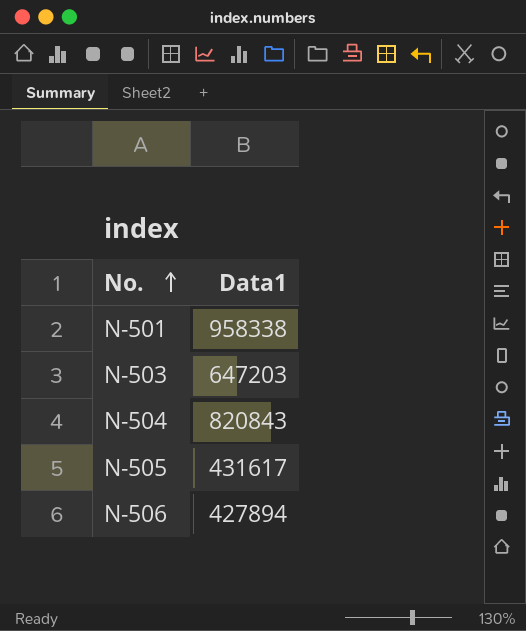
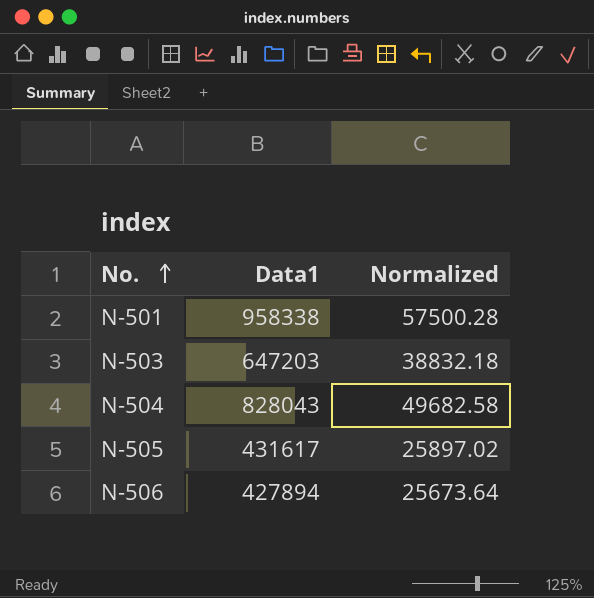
column Normalized | formula: none -> [Data1] * 0.06
N-504 | Data1: 820843 -> 828043

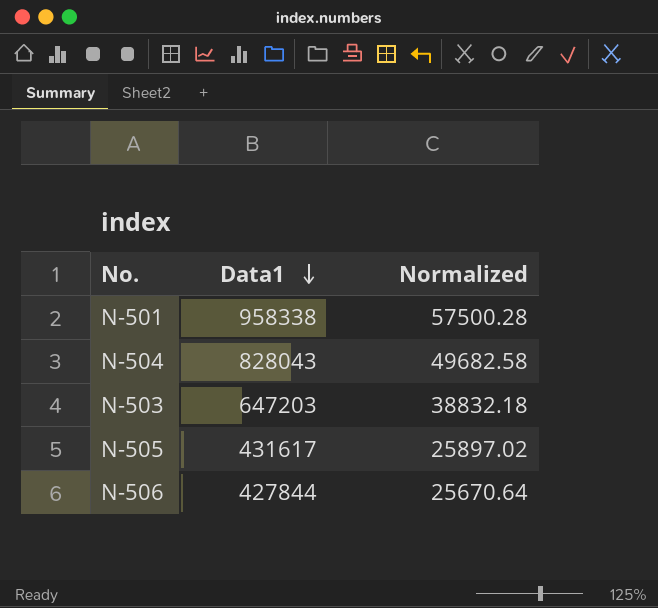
row order: No. ascending -> Data1 descending
N-506 | Data1: 427894 -> 427844
N-506 | Normalized: 25673.64 -> 25670.64

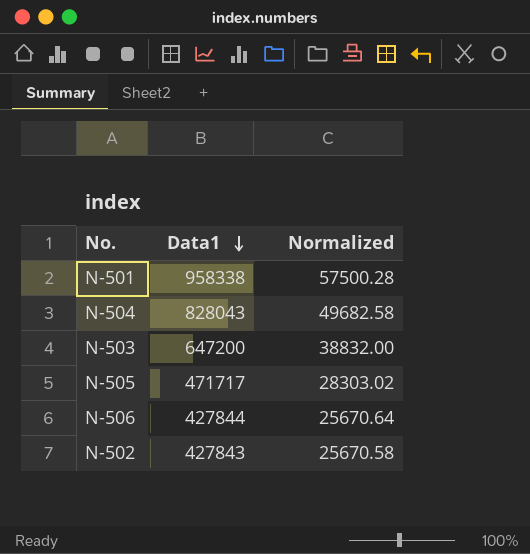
N-503 | Data1: 647203 -> 647200
N-503 | Normalized: 38832.18 -> 38832.00
N-505 | Data1: 431617 -> 471717
N-505 | Normalized: 25897.02 -> 28303.02
row N-502: none -> 427843 | 25670.58

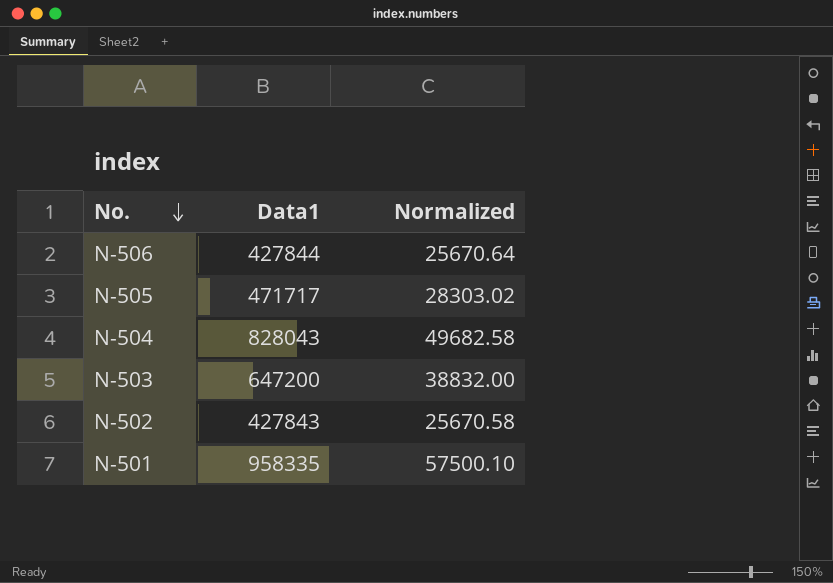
row order: Data1 descending -> No. descending
N-501 | Data1: 958338 -> 958335
N-501 | Normalized: 57500.28 -> 57500.10

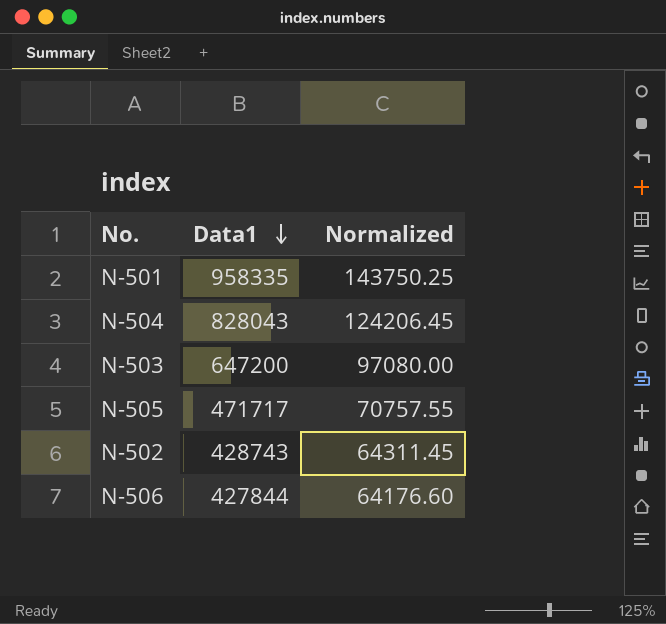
row order: No. descending -> Data1 descending
column Normalized | formula: [Data1] * 0.06 -> [Data1] * 0.15
N-502 | Data1: 427843 -> 428743

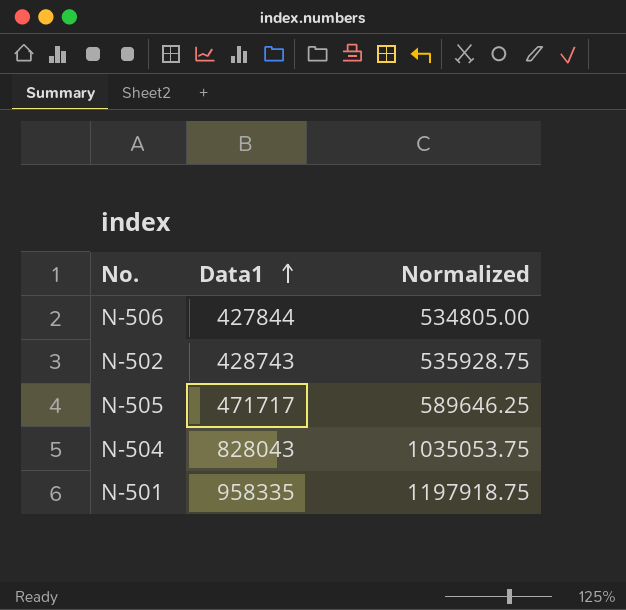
row order: Data1 descending -> Data1 ascending
column Normalized | formula: [Data1] * 0.15 -> [Data1] * 1.25
row N-503: 647200 | 97080.00 -> none

